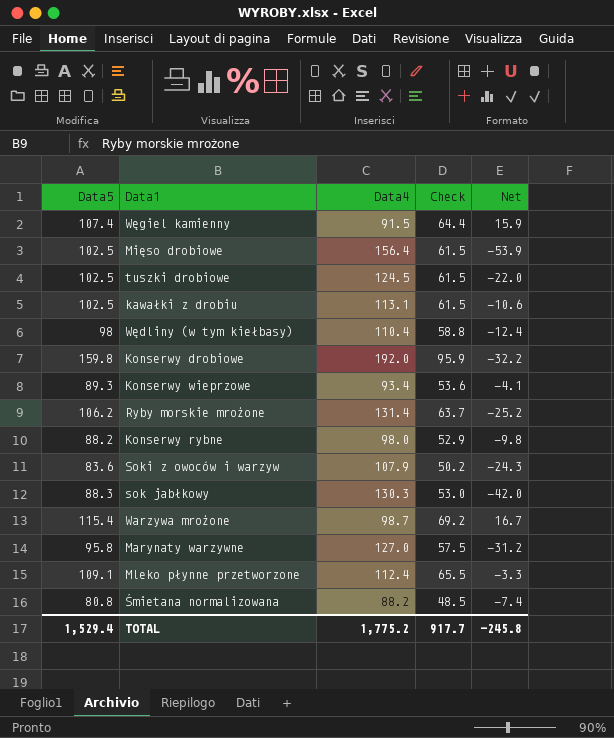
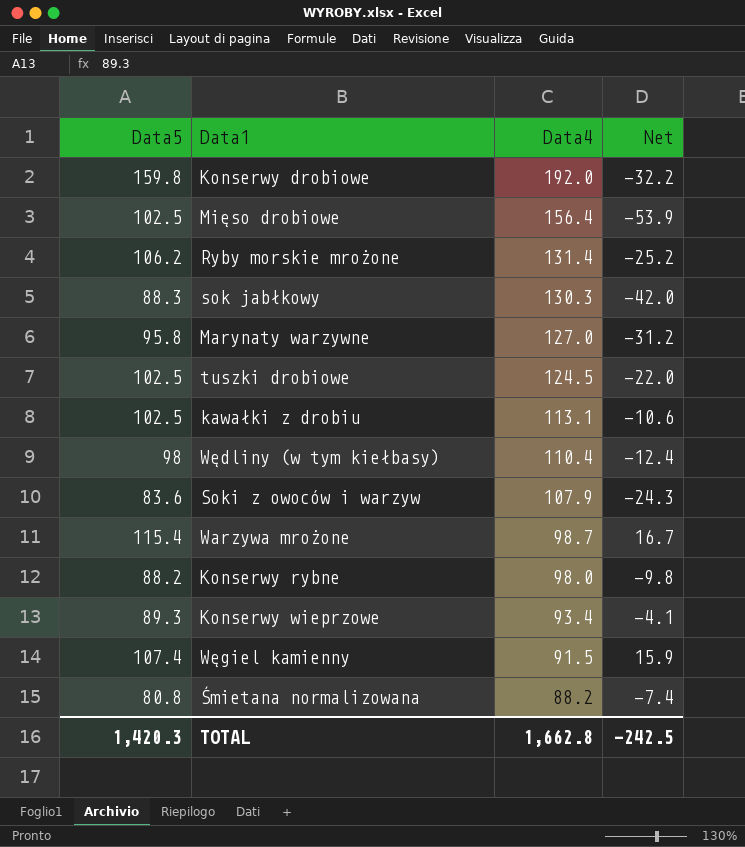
row order: none -> Data4 descending
column Check | formula: [Data5] * 0.6 -> none
row Mleko płynne przetworzone: 109.1 | 112.4 | 65.5 | -3.3 -> none
TOTAL | Data5: 1,529.4 -> 1,420.3
TOTAL | Data4: 1,775.2 -> 1,662.8
TOTAL | Net: -245.8 -> -242.5

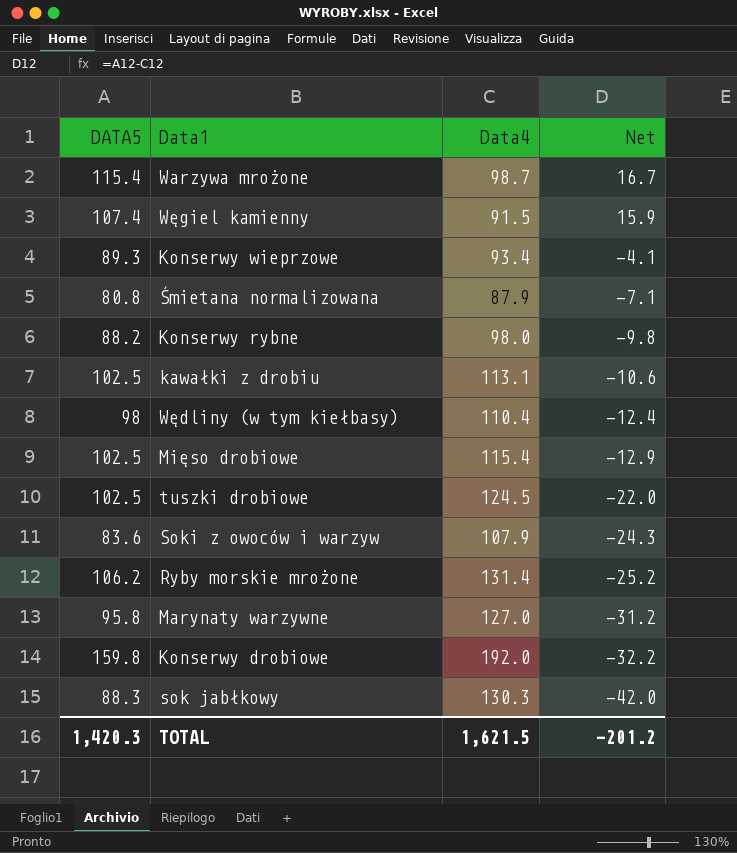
row order: Data4 descending -> Net descending
column name: Data5 -> DATA5
Śmietana normalizowana | Data4: 88.2 -> 87.9
Śmietana normalizowana | Net: -7.4 -> -7.1
Mięso drobiowe | Data4: 156.4 -> 115.4
Mięso drobiowe | Net: -53.9 -> -12.9
TOTAL | Data4: 1,662.8 -> 1,621.5
TOTAL | Net: -242.5 -> -201.2

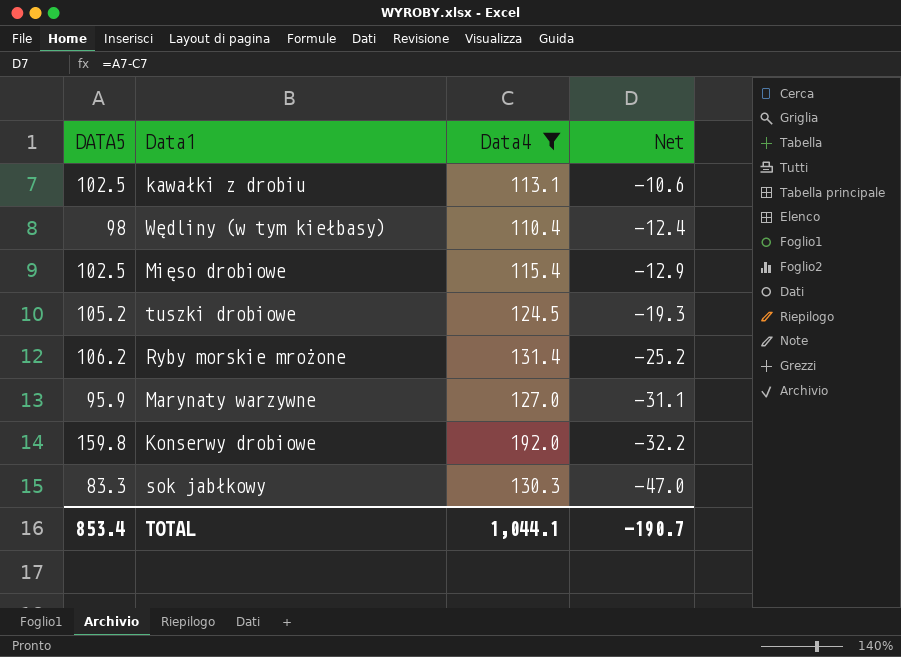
filter: none -> Data4 >= 110.4
tuszki drobiowe | DATA5: 102.5 -> 105.2
tuszki drobiowe | Net: -22.0 -> -19.3
Marynaty warzywne | DATA5: 95.8 -> 95.9
Marynaty warzywne | Net: -31.2 -> -31.1
sok jabłkowy | DATA5: 88.3 -> 83.3
sok jabłkowy | Net: -42.0 -> -47.0
TOTAL | DATA5: 1,420.3 -> 853.4
TOTAL | Data4: 1,621.5 -> 1,044.1
TOTAL | Net: -201.2 -> -190.7

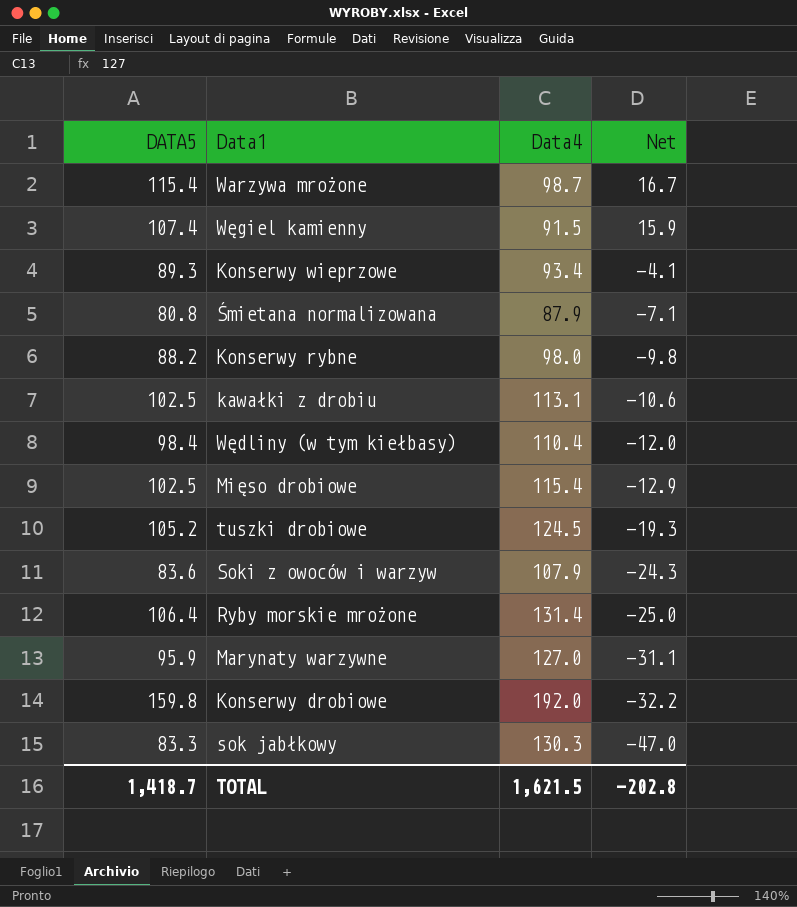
filter: Data4 >= 110.4 -> none
Wędliny (w tym kiełbasy) | DATA5: 98 -> 98.4
Wędliny (w tym kiełbasy) | Net: -12.4 -> -12.0
Ryby morskie mrożone | DATA5: 106.2 -> 106.4
Ryby morskie mrożone | Net: -25.2 -> -25.0
TOTAL | DATA5: 853.4 -> 1,418.7
TOTAL | Data4: 1,044.1 -> 1,621.5
TOTAL | Net: -190.7 -> -202.8

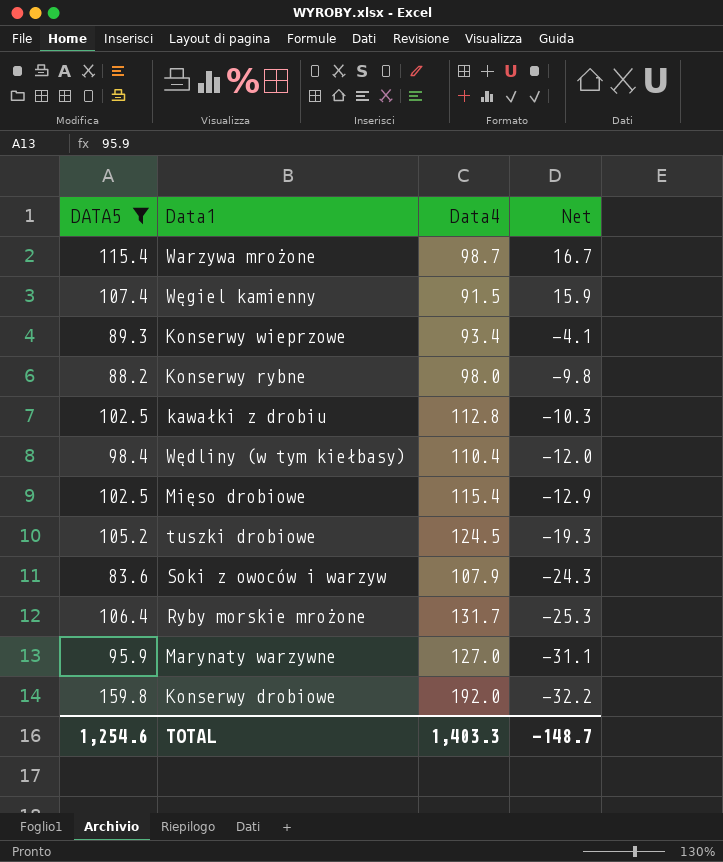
filter: none -> DATA5 >= 83.6
kawałki z drobiu | Data4: 113.1 -> 112.8
kawałki z drobiu | Net: -10.6 -> -10.3
Ryby morskie mrożone | Data4: 131.4 -> 131.7
Ryby morskie mrożone | Net: -25.0 -> -25.3
TOTAL | DATA5: 1,418.7 -> 1,254.6
TOTAL | Data4: 1,621.5 -> 1,403.3
TOTAL | Net: -202.8 -> -148.7

